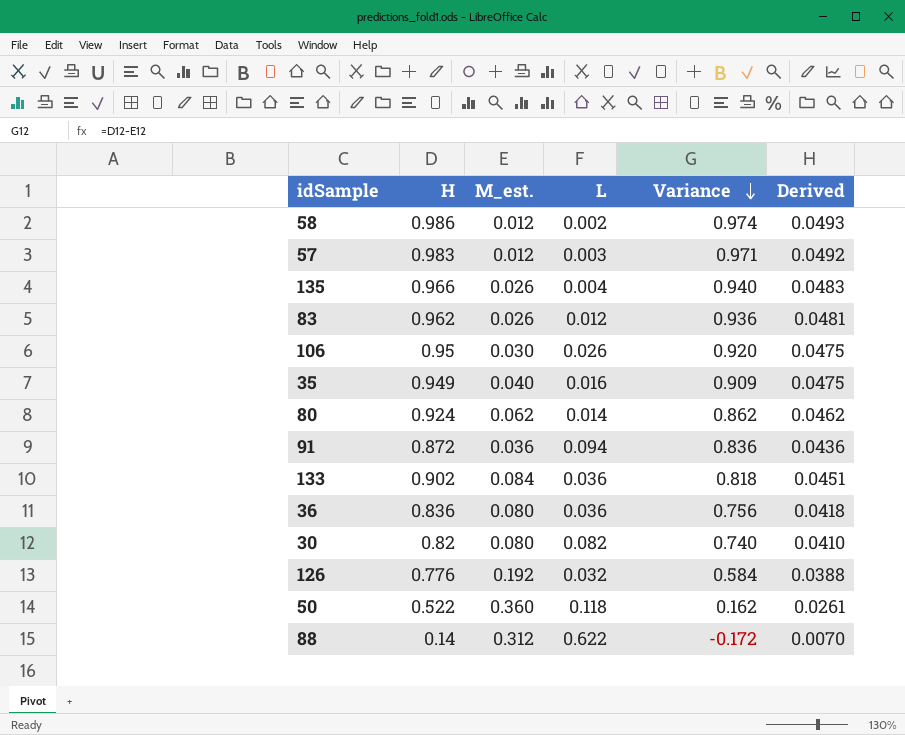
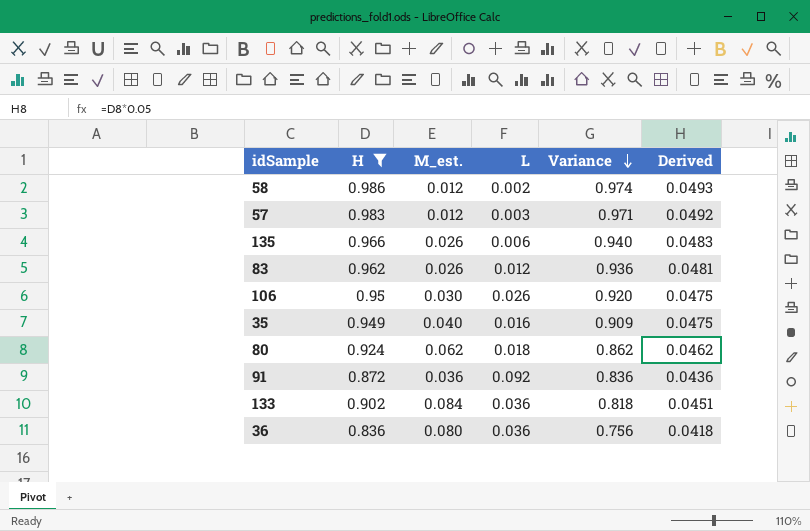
filter: none -> H >= 0.836
135 | L: 0.004 -> 0.006
80 | L: 0.014 -> 0.018
91 | L: 0.094 -> 0.092

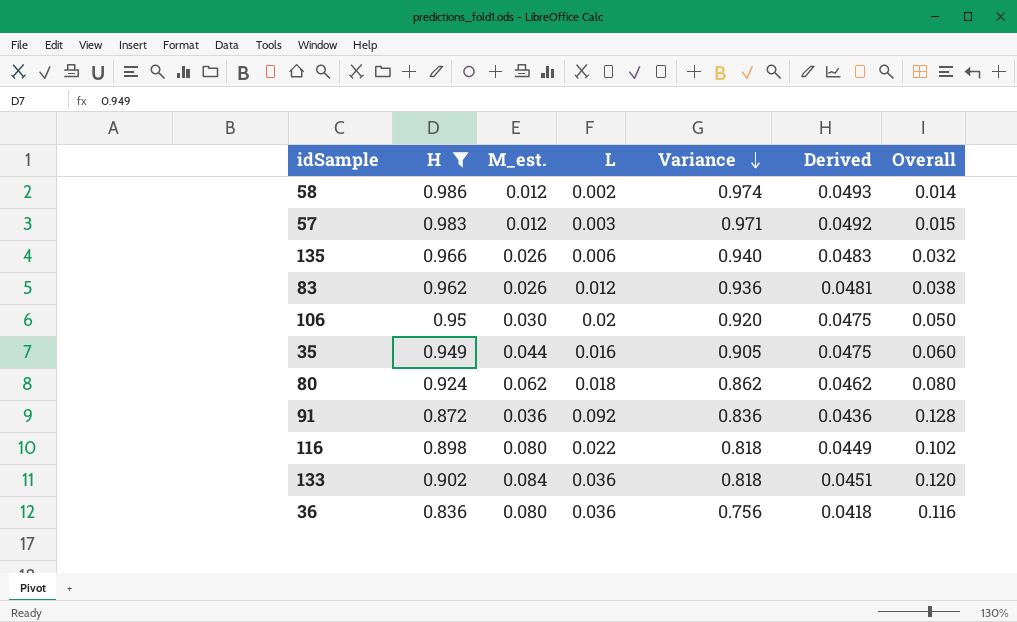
column Overall | formula: none -> [M_est.] + [L]
106 | L: 0.026 -> 0.02
35 | M_est.: 0.040 -> 0.044
35 | Variance: 0.909 -> 0.905
row 116: none -> 0.898 | 0.080 | 0.022 | 0.818 | 0.0449 | 0.102

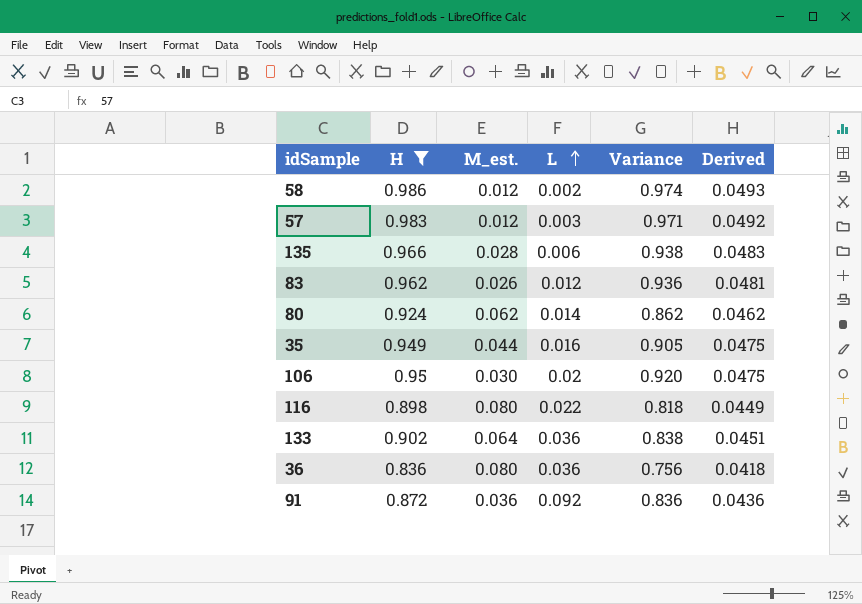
row order: Variance descending -> L ascending
column Overall | formula: [M_est.] + [L] -> none
135 | M_est.: 0.026 -> 0.028
135 | Variance: 0.940 -> 0.938
80 | L: 0.018 -> 0.014
133 | M_est.: 0.084 -> 0.064
133 | Variance: 0.818 -> 0.838

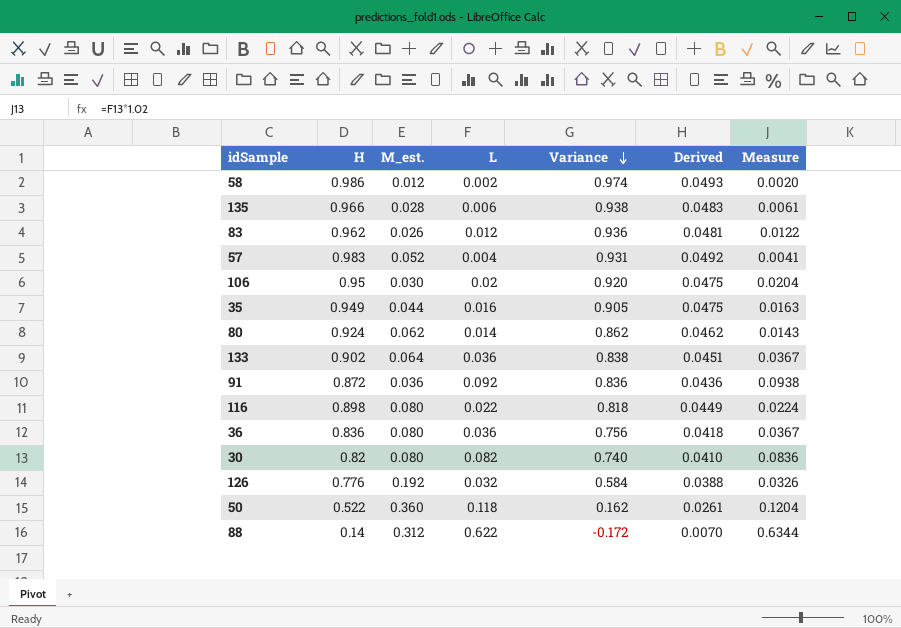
filter: H >= 0.836 -> none
row order: L ascending -> Variance descending
column Measure | formula: none -> [L] * 1.02
57 | M_est.: 0.012 -> 0.052
57 | L: 0.003 -> 0.004
57 | Variance: 0.971 -> 0.931

